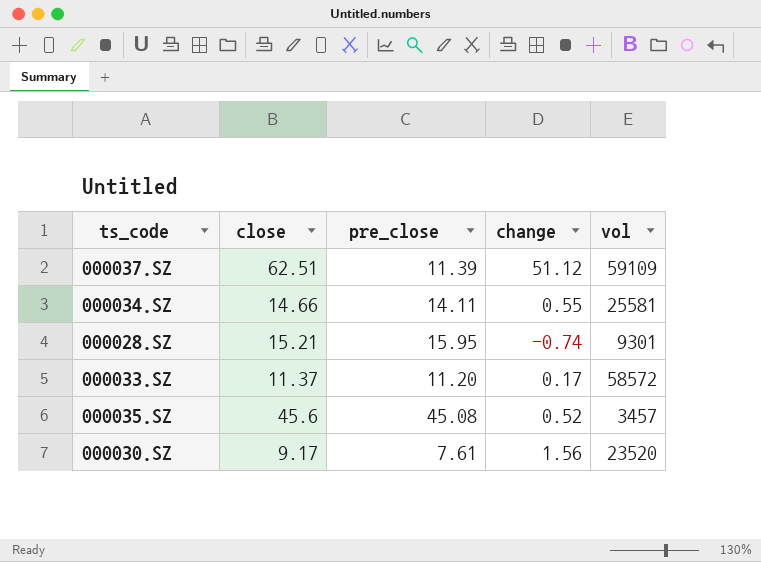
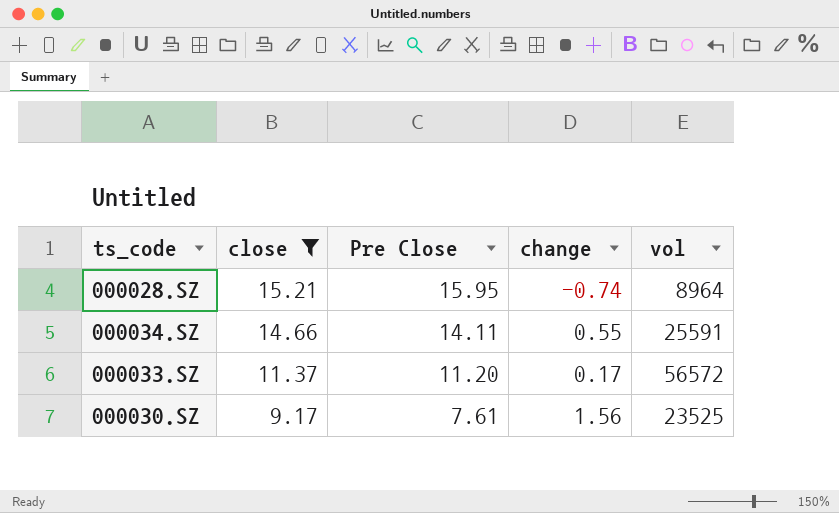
filter: none -> close <= 15.21
row order: none -> close descending
column name: pre_close -> Pre Close
000028.SZ | vol: 9301 -> 8964
000034.SZ | vol: 25581 -> 25591
000033.SZ | vol: 58572 -> 56572
000030.SZ | vol: 23520 -> 23525

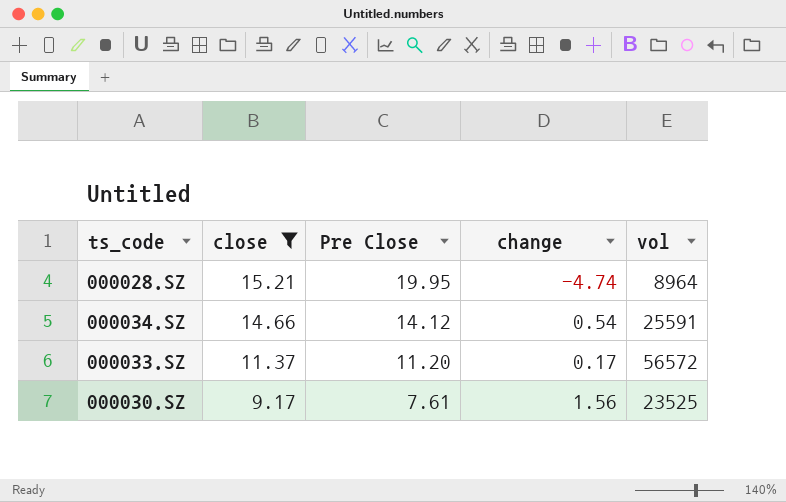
000028.SZ | Pre Close: 15.95 -> 19.95
000028.SZ | change: -0.74 -> -4.74
000034.SZ | Pre Close: 14.11 -> 14.12
000034.SZ | change: 0.55 -> 0.54

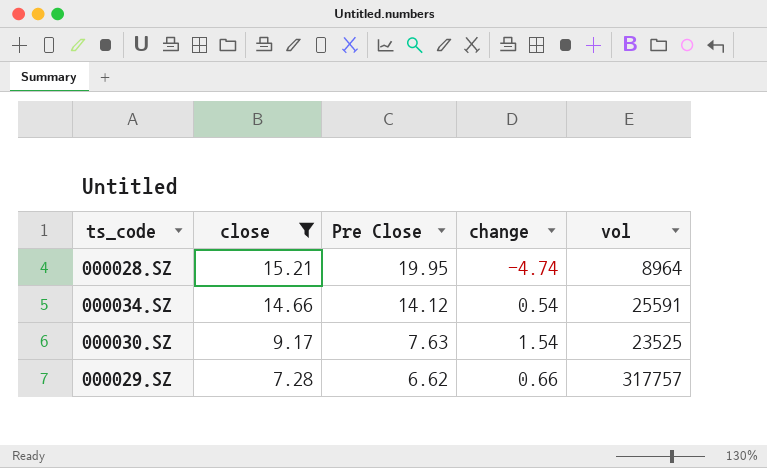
row 000033.SZ: 11.37 | 11.20 | 0.17 | 56572 -> none
000030.SZ | Pre Close: 7.61 -> 7.63
000030.SZ | change: 1.56 -> 1.54
row 000029.SZ: none -> 7.28 | 6.62 | 0.66 | 317757

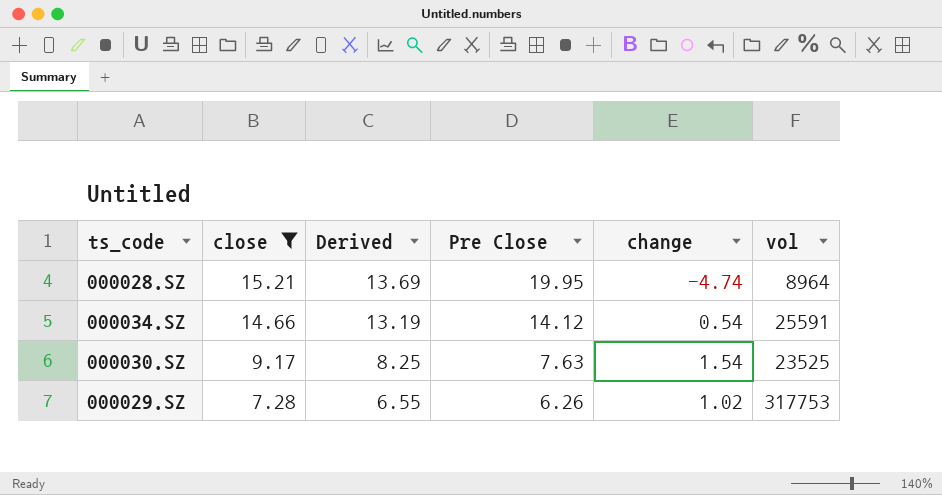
column Derived | formula: none -> [close] * 0.9
000029.SZ | Pre Close: 6.62 -> 6.26
000029.SZ | change: 0.66 -> 1.02
000029.SZ | vol: 317757 -> 317753

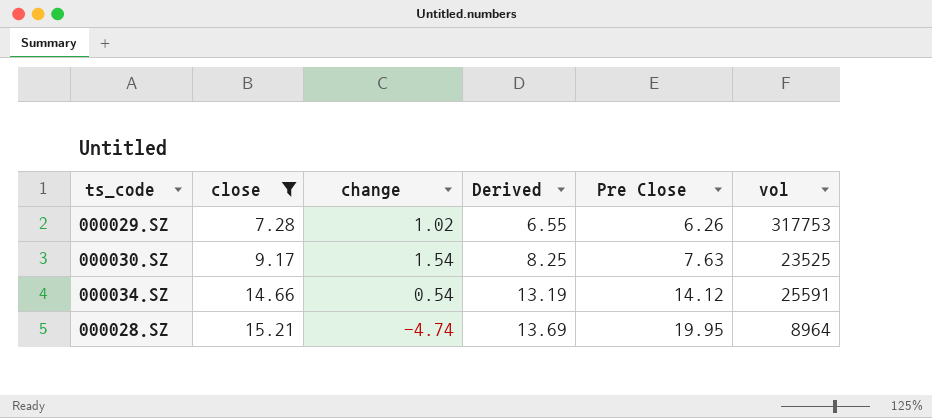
row order: close descending -> close ascending
column change | position: 5 -> 3

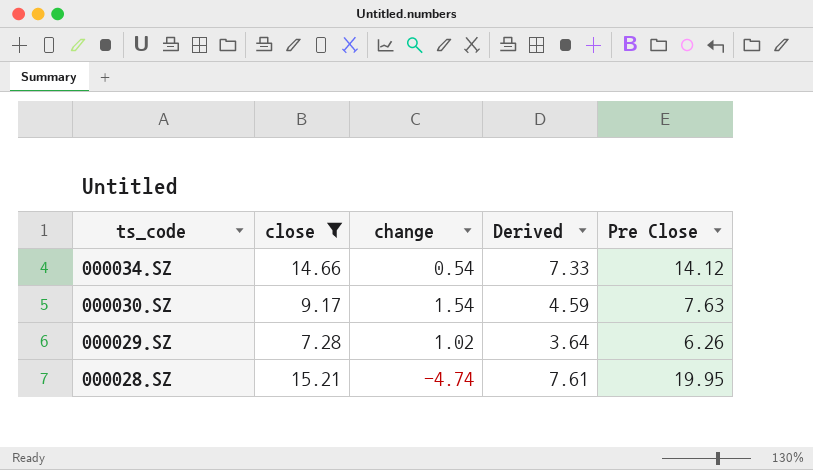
row order: close ascending -> ts_code descending
column vol | position: 6 -> none
column Derived | formula: [close] * 0.9 -> [close] * 0.5

